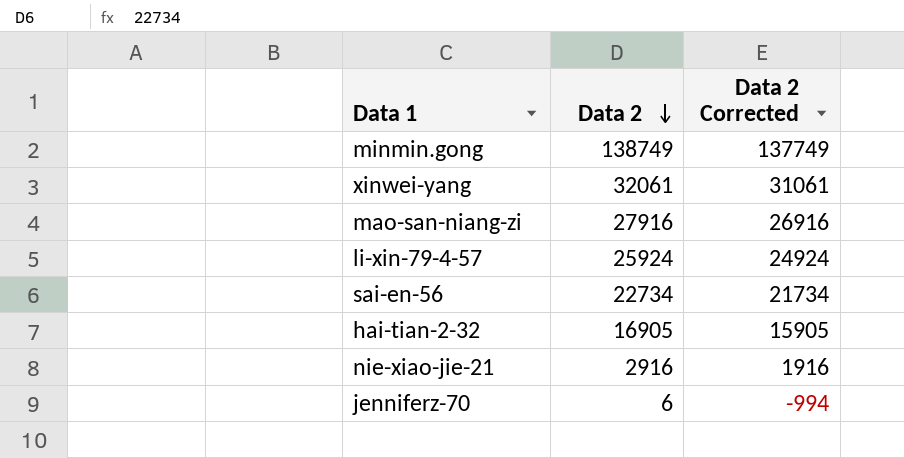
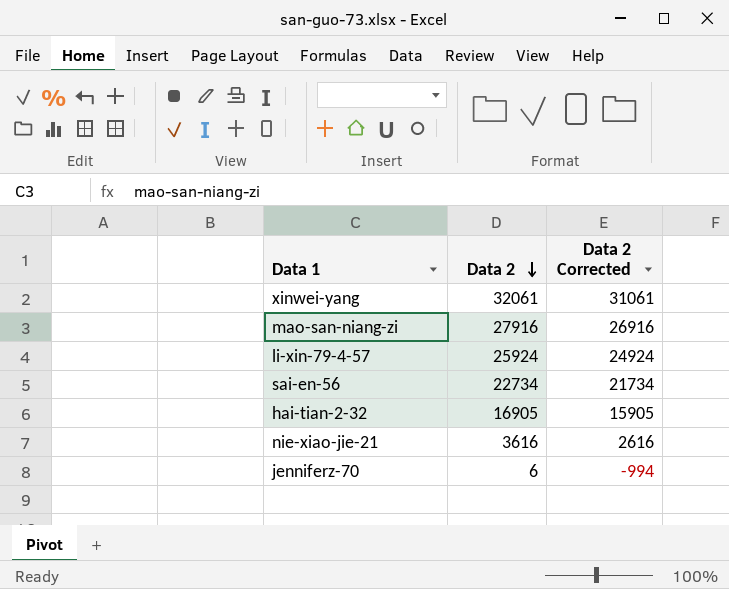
row minmin.gong: 138749 | 137749 -> none
nie-xiao-jie-21 | Data 2: 2916 -> 3616
nie-xiao-jie-21 | Data 2 Corrected: 1916 -> 2616

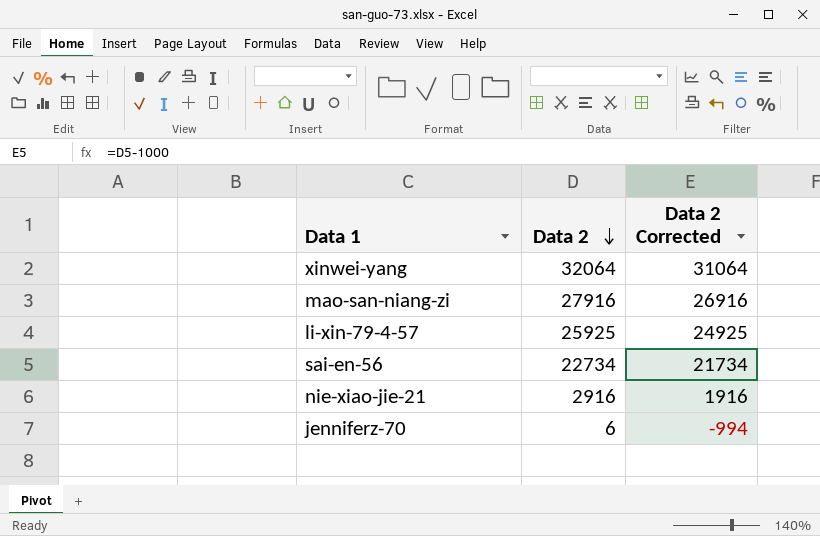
row hai-tian-2-32: 16905 | 15905 -> none
xinwei-yang | Data 2: 32061 -> 32064
xinwei-yang | Data 2 Corrected: 31061 -> 31064
li-xin-79-4-57 | Data 2: 25924 -> 25925
li-xin-79-4-57 | Data 2 Corrected: 24924 -> 24925
nie-xiao-jie-21 | Data 2: 3616 -> 2916
nie-xiao-jie-21 | Data 2 Corrected: 2616 -> 1916

